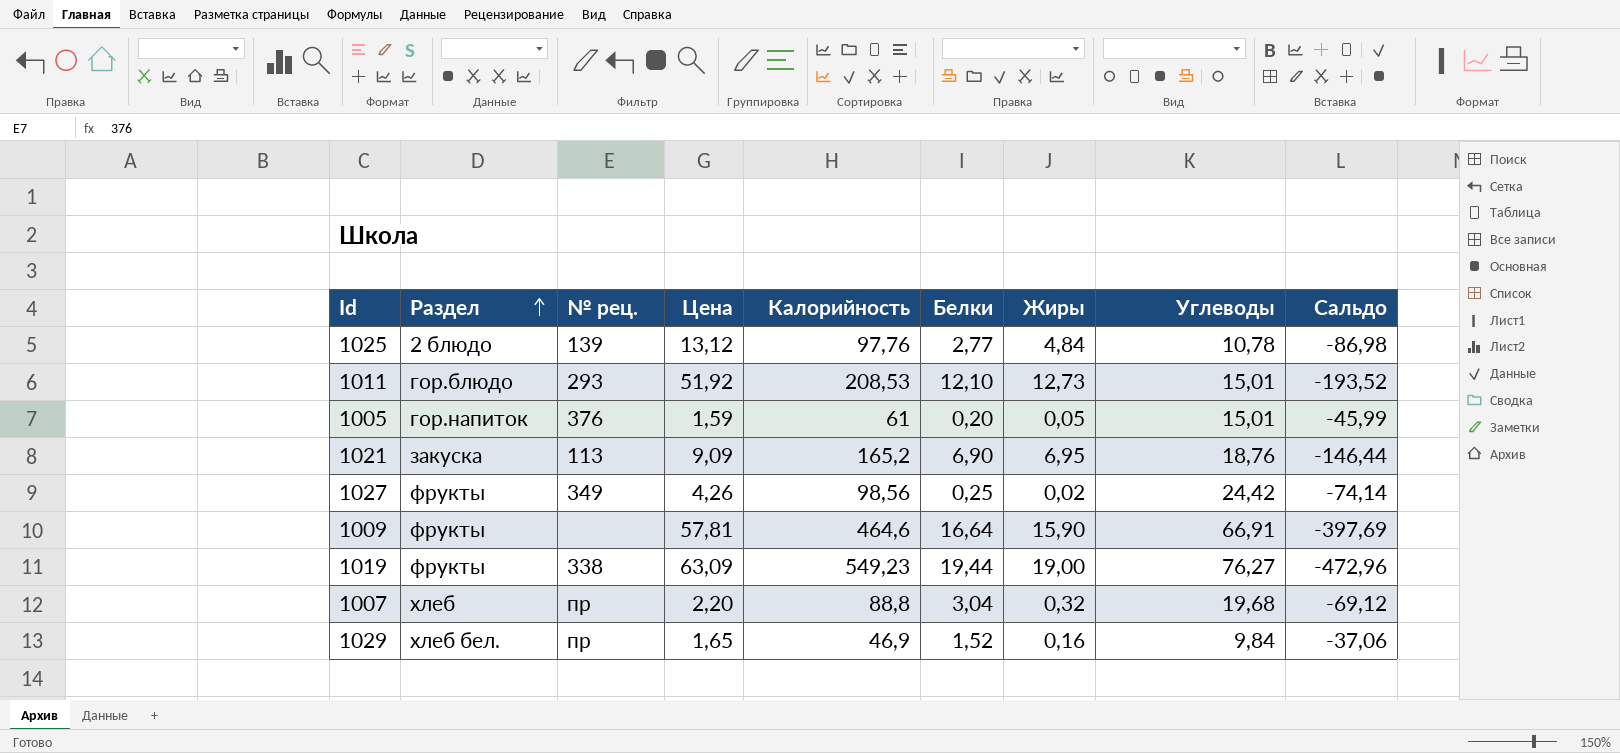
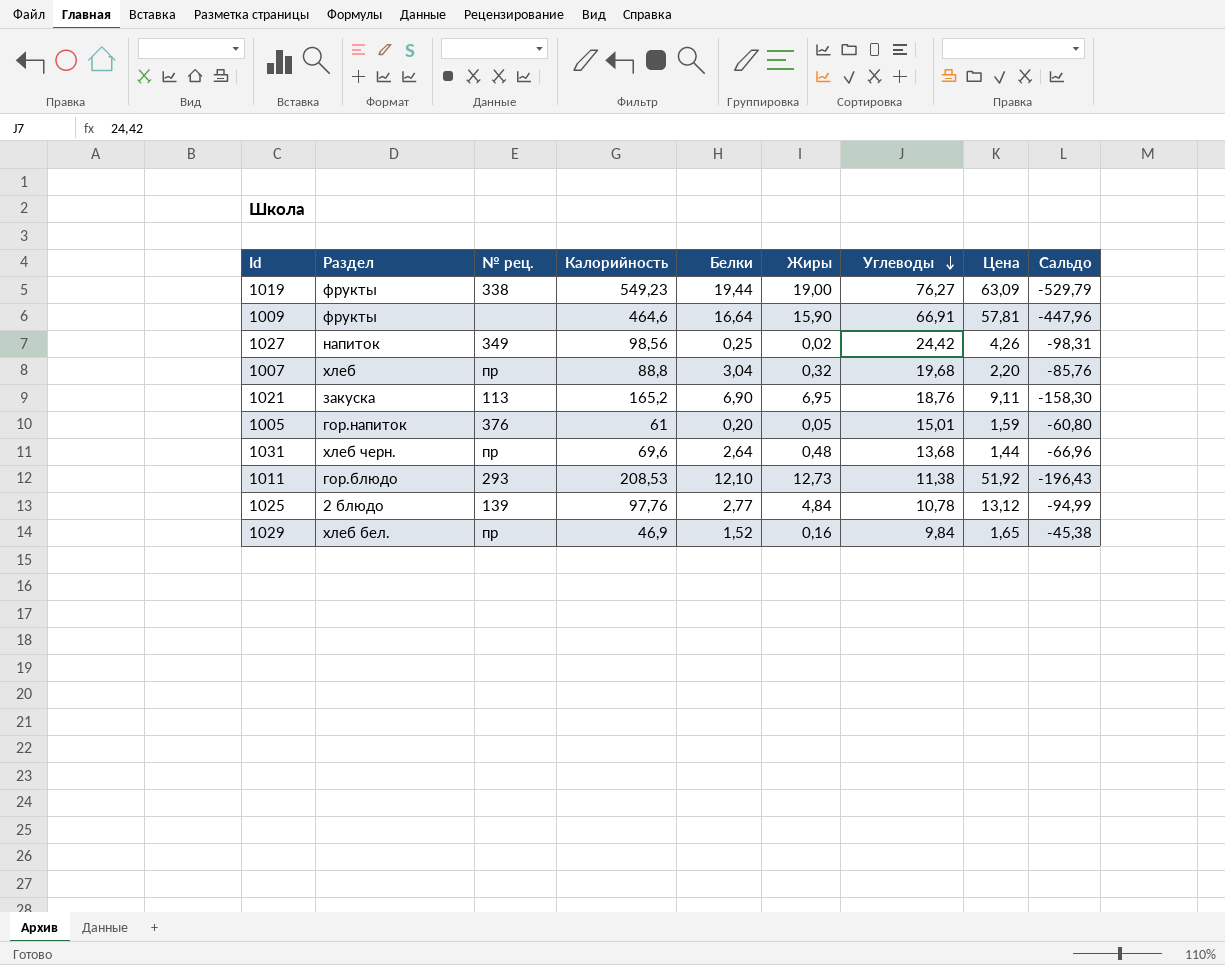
row order: Раздел ascending -> Углеводы descending
column Цена | position: 4 -> 8
column Сальдо | formula: [Углеводы] - [Калорийность] -> [Белки] - [Калорийность]
1027 | Раздел: фрукты -> напиток
1021 | Цена: 9,09 -> 9,11
row 1031: none -> хлеб черн. | пр | 69,6 | 2,64 | 0,48 | 13,68 | 1,44 | -66,96
1011 | Углеводы: 15,01 -> 11,38

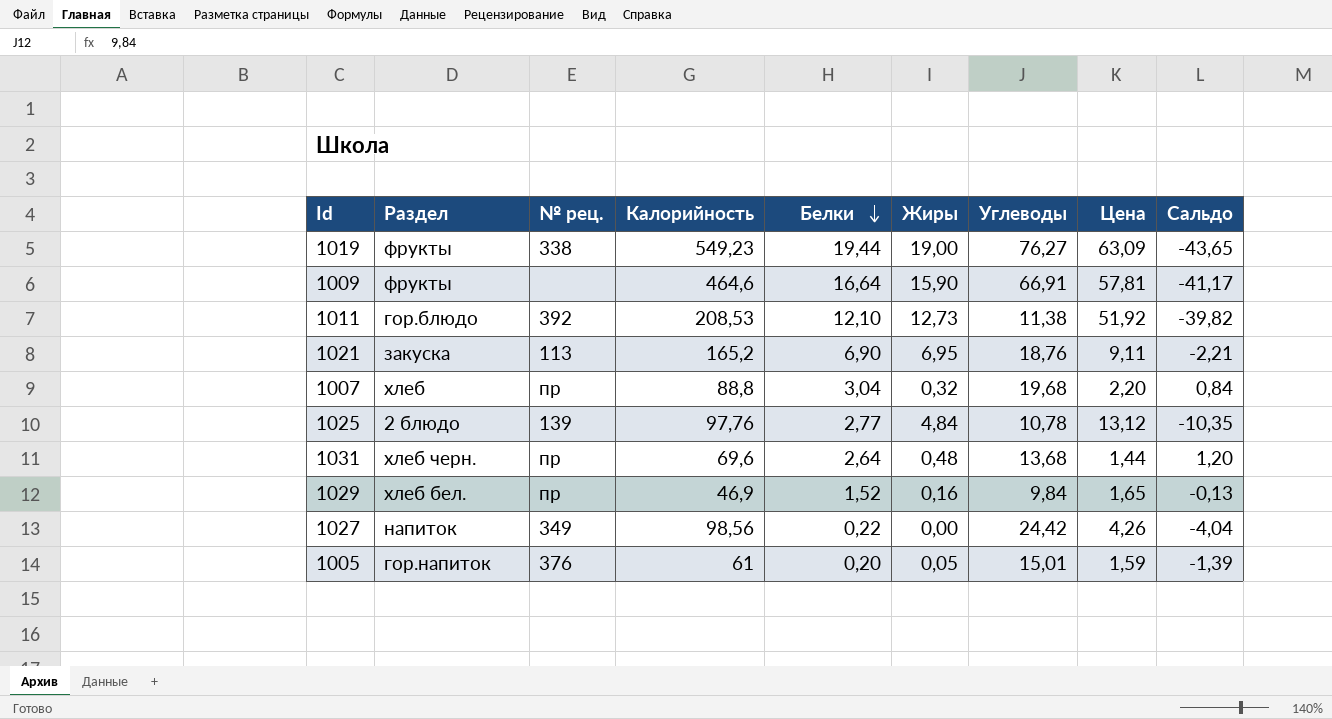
row order: Углеводы descending -> Белки descending
column Сальдо | formula: [Белки] - [Калорийность] -> [Белки] - [Цена]
1011 | № рец.: 293 -> 392
1027 | Белки: 0,25 -> 0,22
1027 | Жиры: 0,02 -> 0,00

